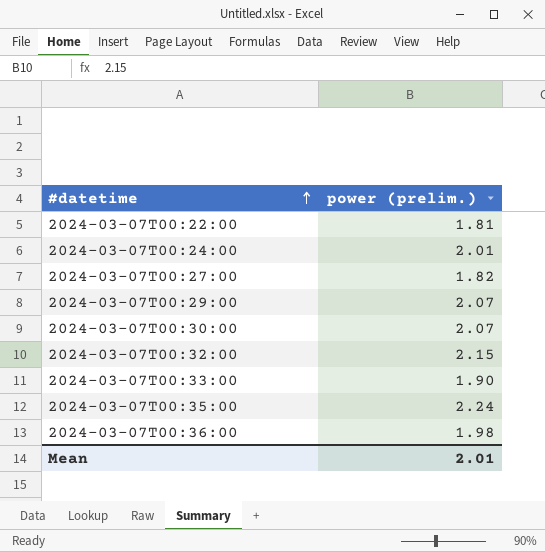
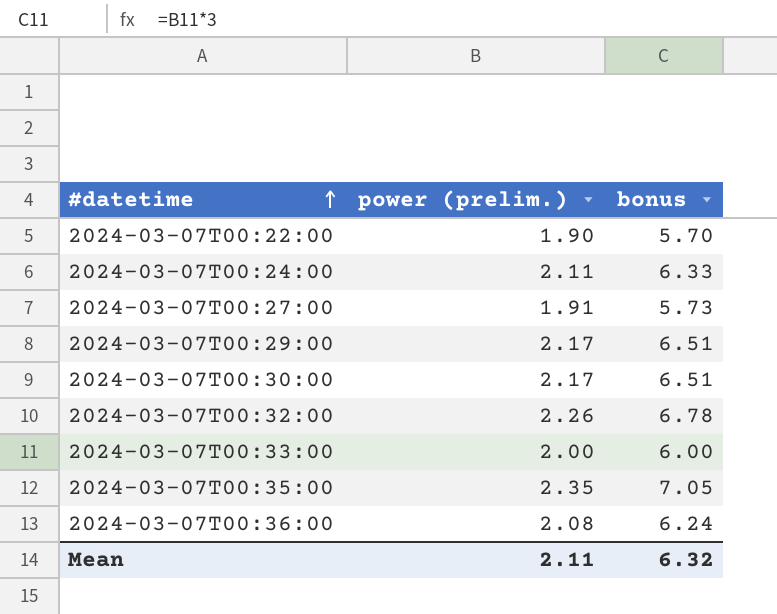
column bonus | formula: none -> [power (prelim.)] * 3
2024-03-07T00:22:00 | power (prelim.): 1.81 -> 1.90
2024-03-07T00:24:00 | power (prelim.): 2.01 -> 2.11
2024-03-07T00:27:00 | power (prelim.): 1.82 -> 1.91
2024-03-07T00:29:00 | power (prelim.): 2.07 -> 2.17
2024-03-07T00:30:00 | power (prelim.): 2.07 -> 2.17
2024-03-07T00:32:00 | power (prelim.): 2.15 -> 2.26
2024-03-07T00:33:00 | power (prelim.): 1.90 -> 2.00
2024-03-07T00:35:00 | power (prelim.): 2.24 -> 2.35
2024-03-07T00:36:00 | power (prelim.): 1.98 -> 2.08
Mean | power (prelim.): 2.01 -> 2.11

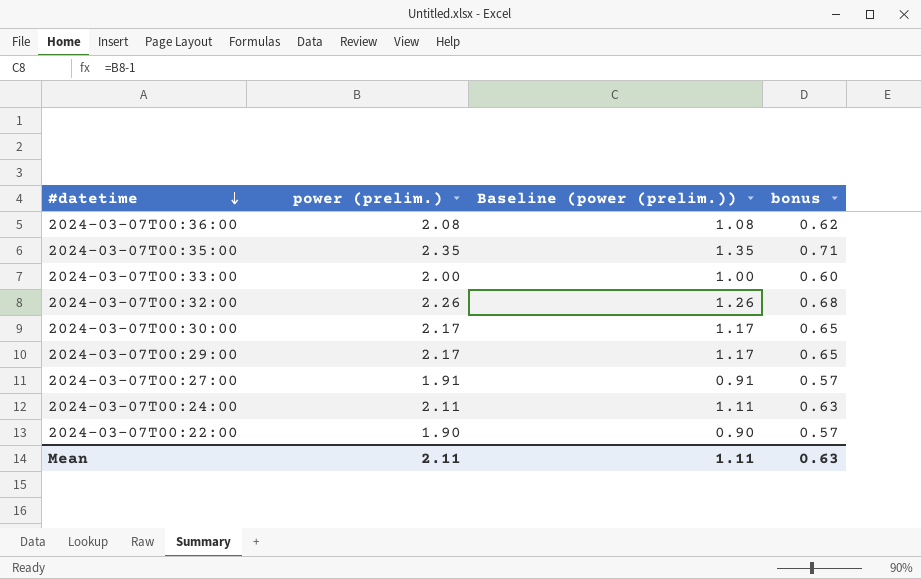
row order: #datetime ascending -> #datetime descending
column Baseline (power (prelim.)) | formula: none -> [power (prelim.)] - 1
column bonus | formula: [power (prelim.)] * 3 -> [power (prelim.)] * 0.3
Mean | bonus: 6.32 -> 0.63

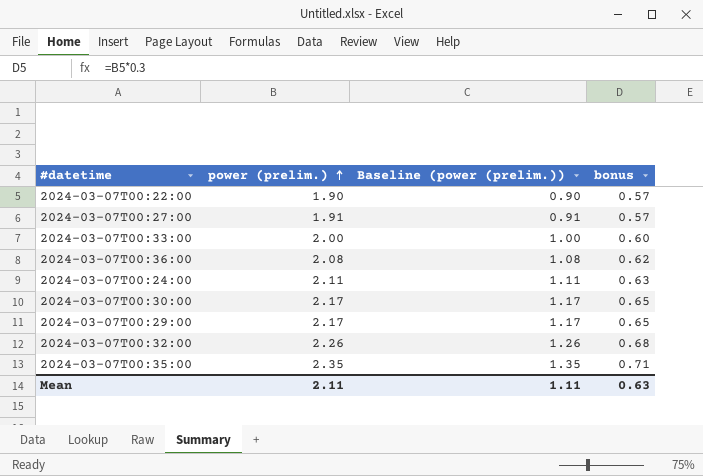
row order: #datetime descending -> power (prelim.) ascending

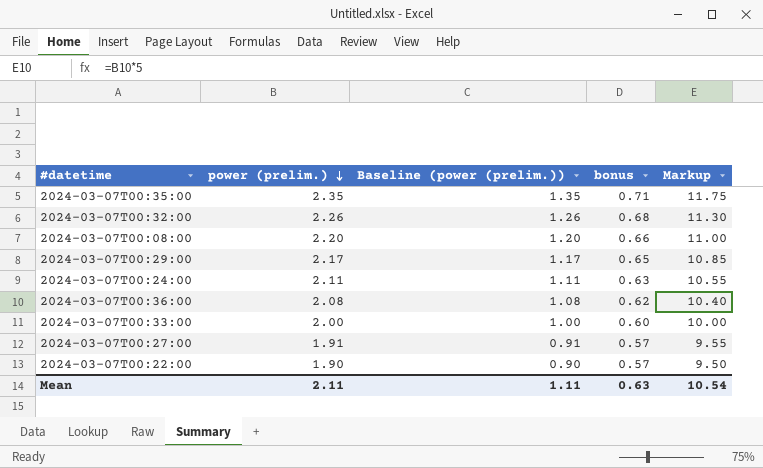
row order: power (prelim.) ascending -> power (prelim.) descending
column Markup | formula: none -> [power (prelim.)] * 5
row 2024-03-07T00:30:00: 2.17 | 1.17 | 0.65 -> none
row 2024-03-07T00:08:00: none -> 2.20 | 1.20 | 0.66 | 11.00

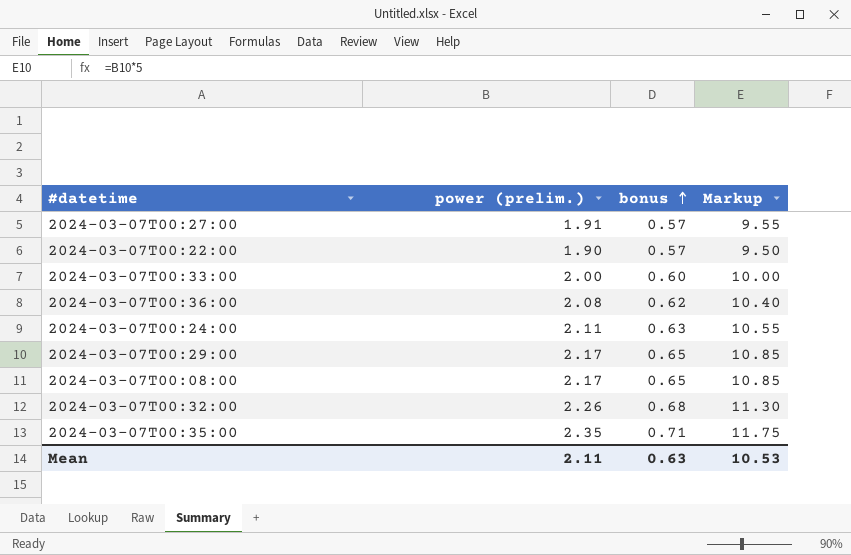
row order: power (prelim.) descending -> bonus ascending
column Baseline (power (prelim.)) | formula: [power (prelim.)] - 1 -> none
2024-03-07T00:08:00 | power (prelim.): 2.20 -> 2.17
2024-03-07T00:08:00 | bonus: 0.66 -> 0.65
2024-03-07T00:08:00 | Markup: 11.00 -> 10.85
Mean | Markup: 10.54 -> 10.53

